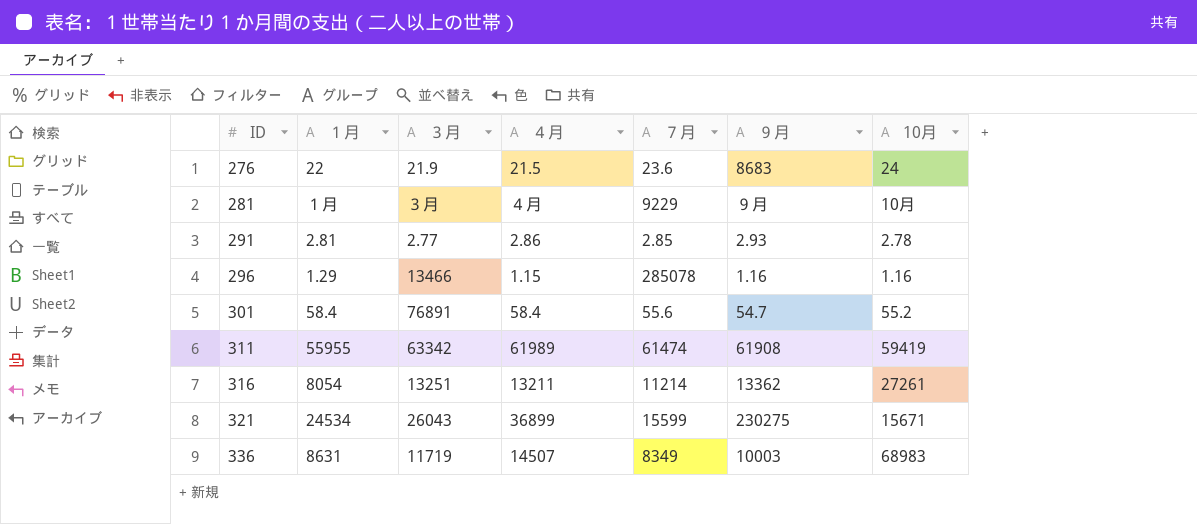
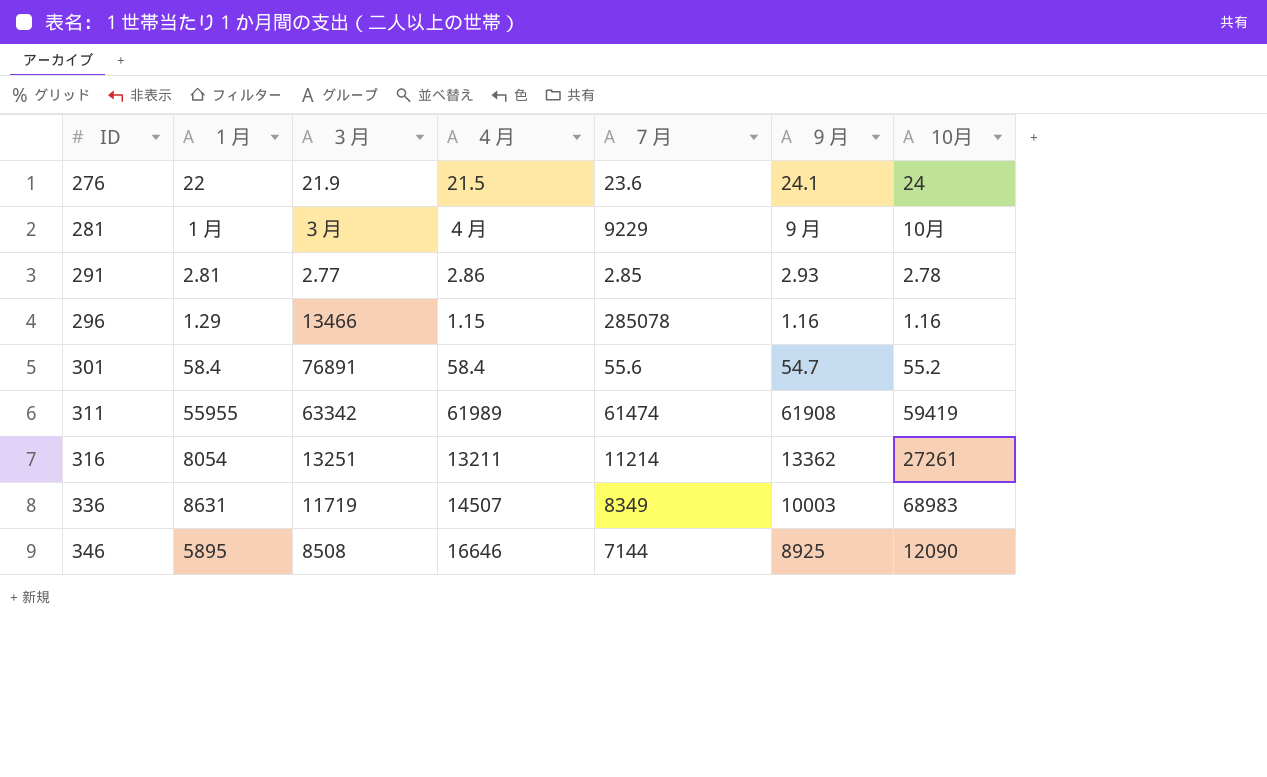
row 321: 24534 | 26043 | 36899 | 15599 | 230275 | 15671 -> none
276 | ９月: 8683 -> 24.1
row 346: none -> 5895 | 8508 | 16646 | 7144 | 8925 | 12090

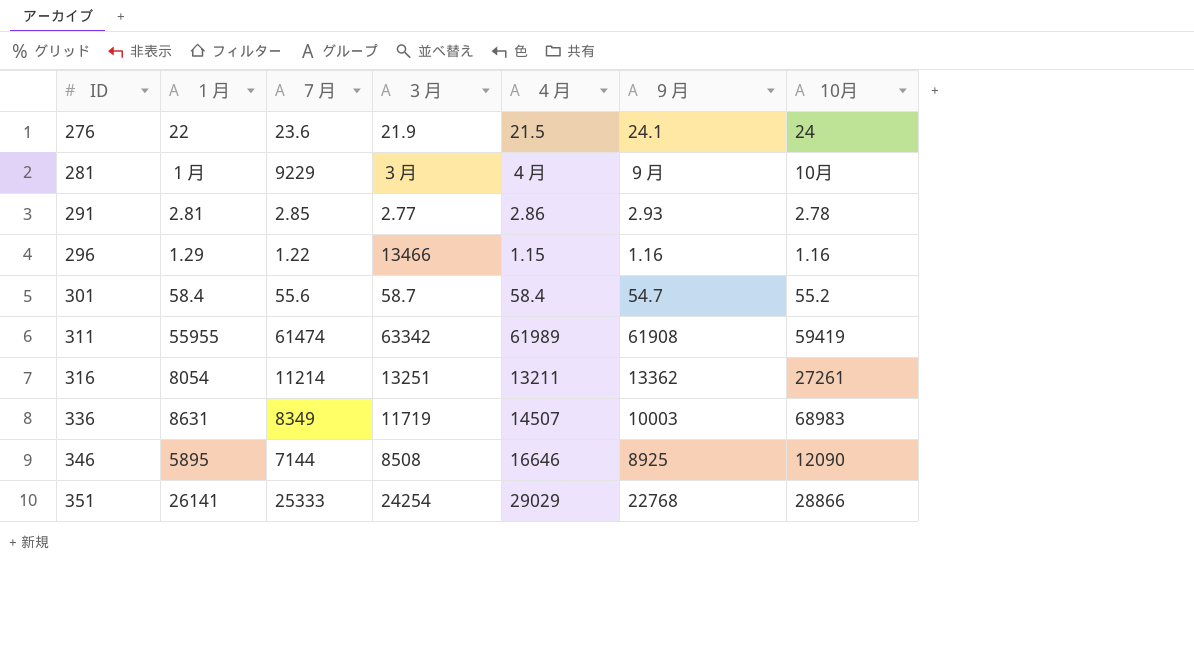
column ７月 | position: 5 -> 3
296 | ７月: 285078 -> 1.22
301 | ３月: 76891 -> 58.7
row 351: none -> 26141 | 25333 | 24254 | 29029 | 22768 | 28866

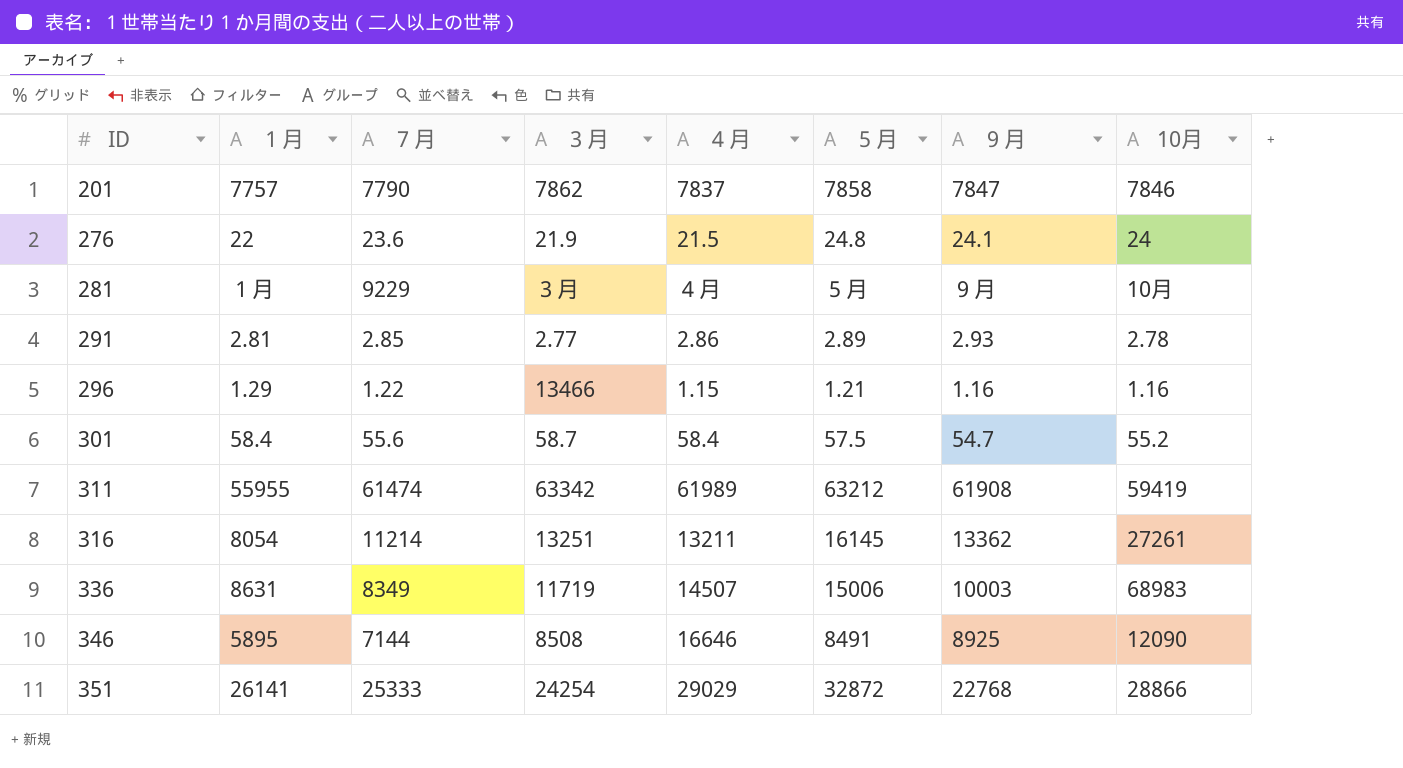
column ５月 | position: none -> 6
row 201: none -> 7757 | 7790 | 7862 | 7837 | 7858 | 7847 | 7846

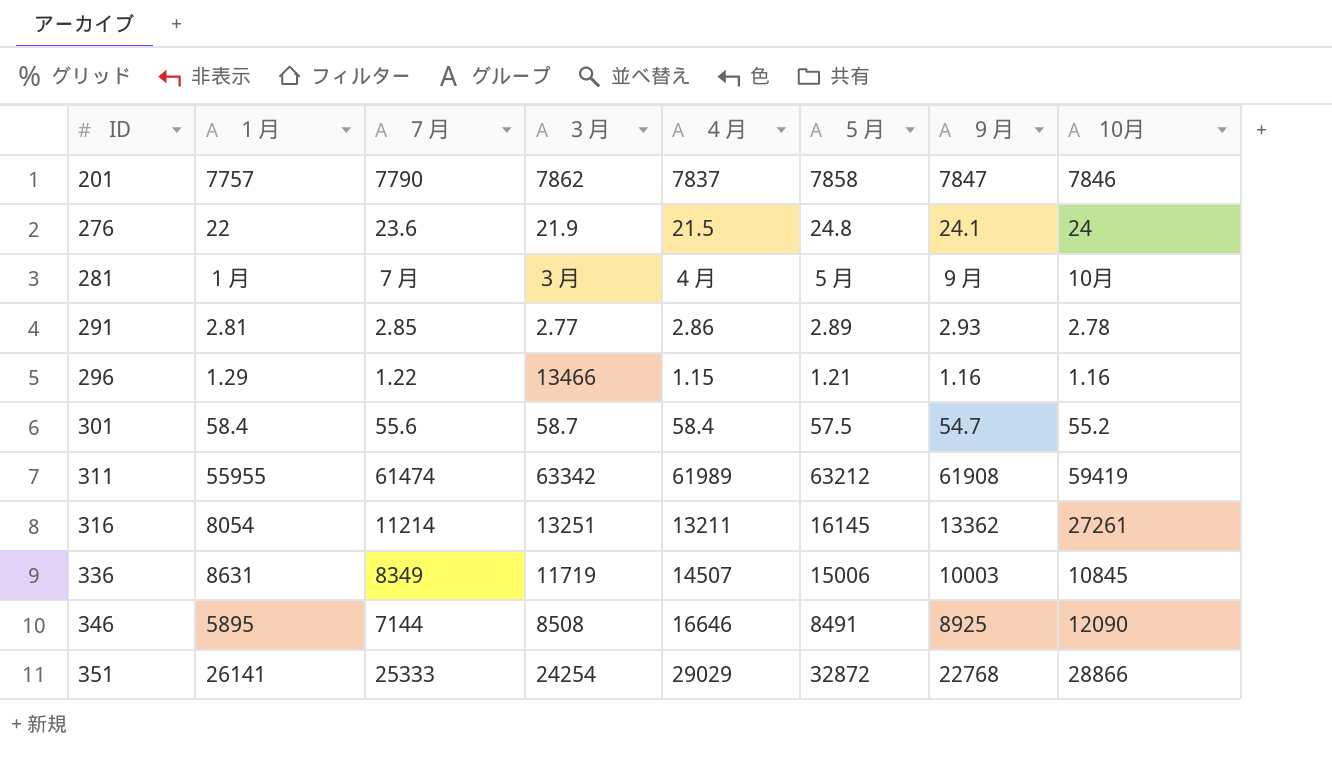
281 | ７月: 9229 -> ７月
336 | 10月: 68983 -> 10845

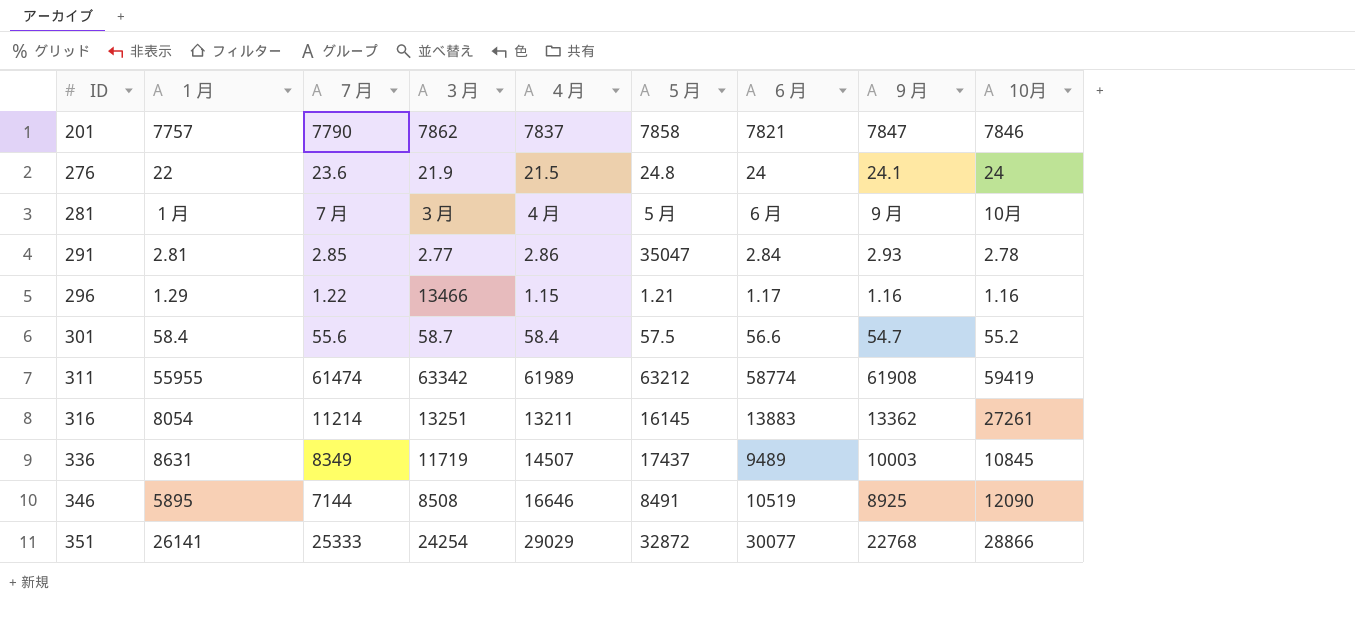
column ６月 | position: none -> 7
291 | ５月: 2.89 -> 35047
336 | ５月: 15006 -> 17437

